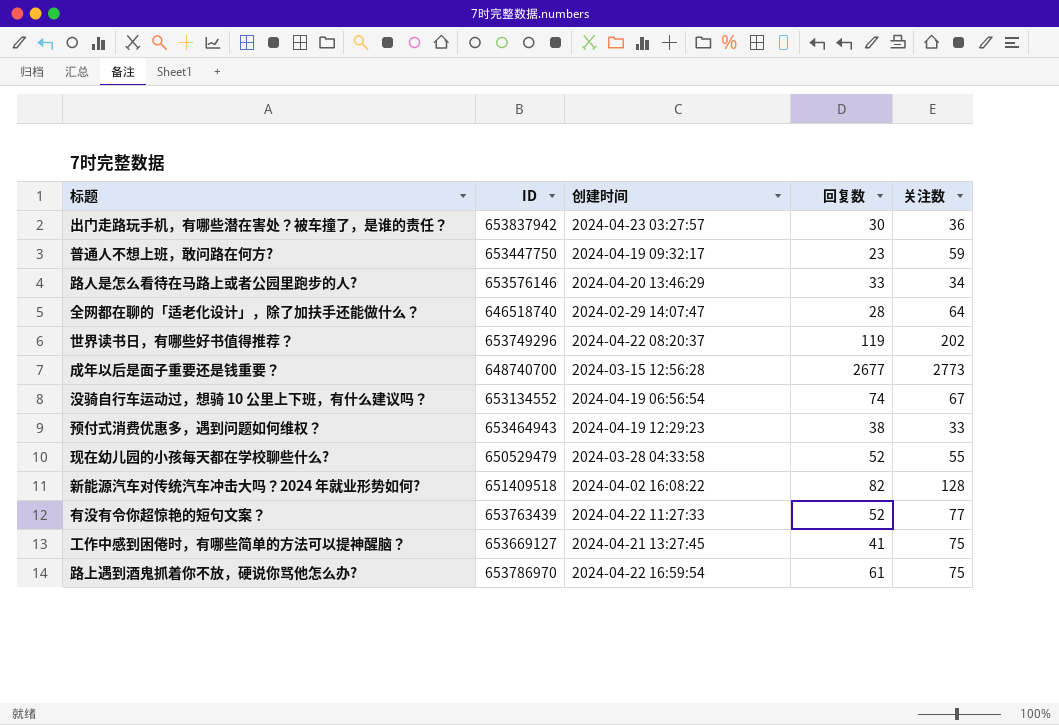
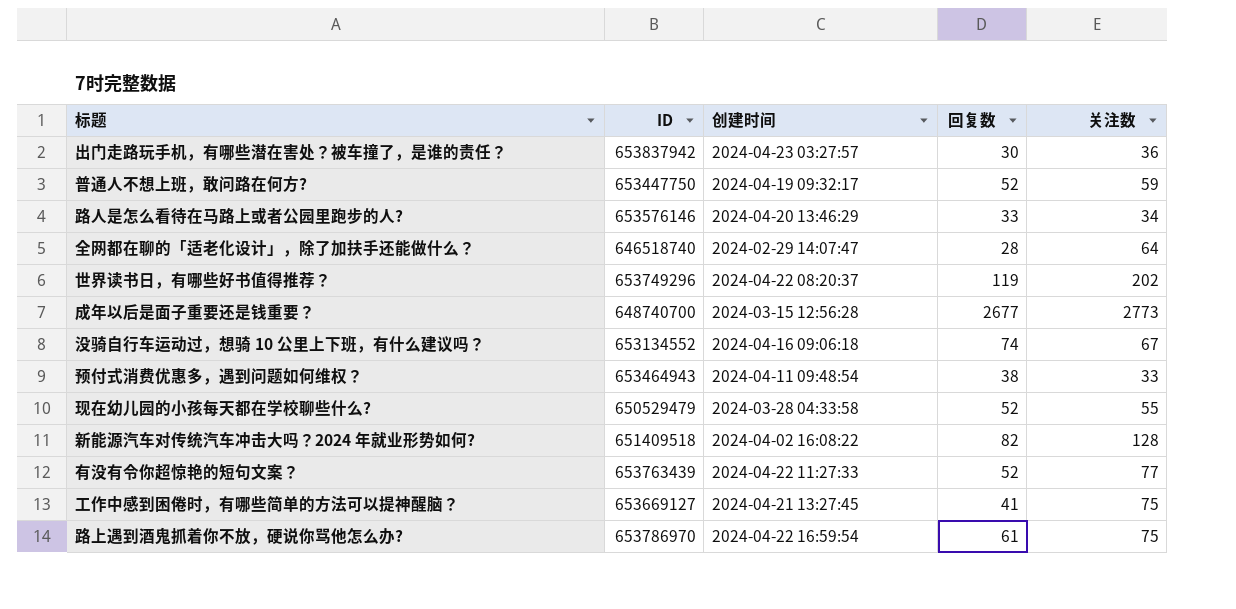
普通人不想上班，敢问路在何方? | 回复数: 23 -> 52
没骑自行车运动过，想骑 10 公里上下班，有什么建议吗？ | 创建时间: 2024-04-19 06:56:54 -> 2024-04-16 09:06:18
预付式消费优惠多，遇到问题如何维权？ | 创建时间: 2024-04-19 12:29:23 -> 2024-04-11 09:48:54

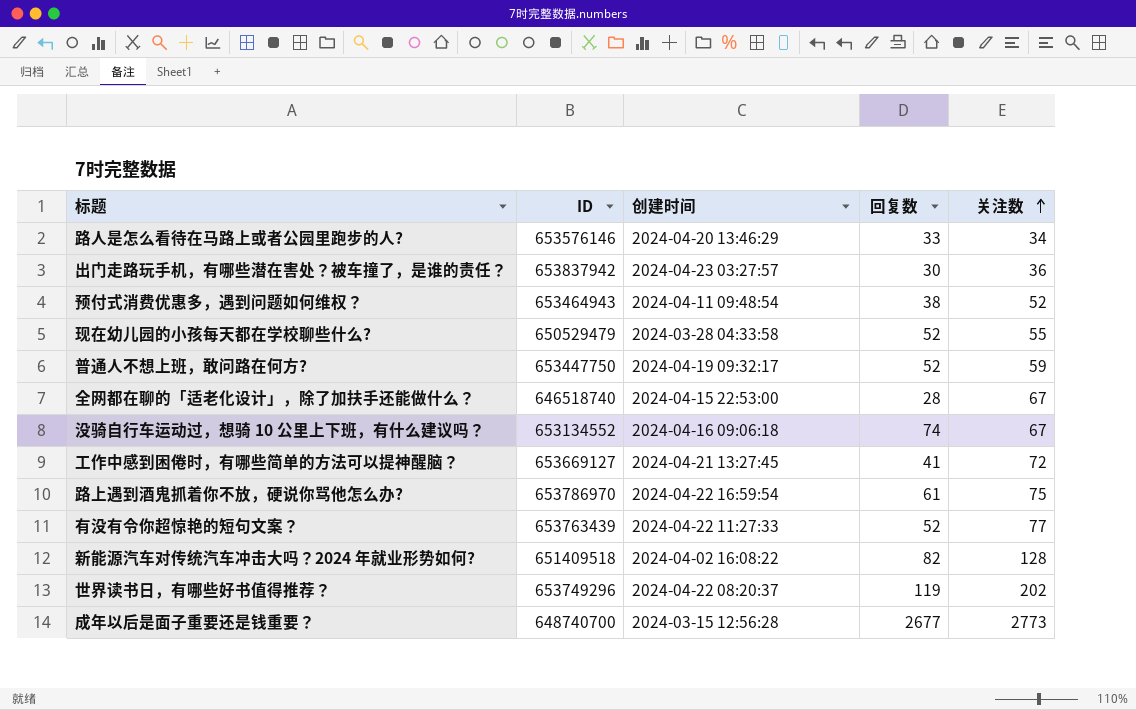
row order: none -> 关注数 ascending
预付式消费优惠多，遇到问题如何维权？ | 关注数: 33 -> 52
全网都在聊的「适老化设计」，除了加扶手还能做什么？ | 创建时间: 2024-02-29 14:07:47 -> 2024-04-15 22:53:00
全网都在聊的「适老化设计」，除了加扶手还能做什么？ | 关注数: 64 -> 67
工作中感到困倦时，有哪些简单的方法可以提神醒脑？ | 关注数: 75 -> 72

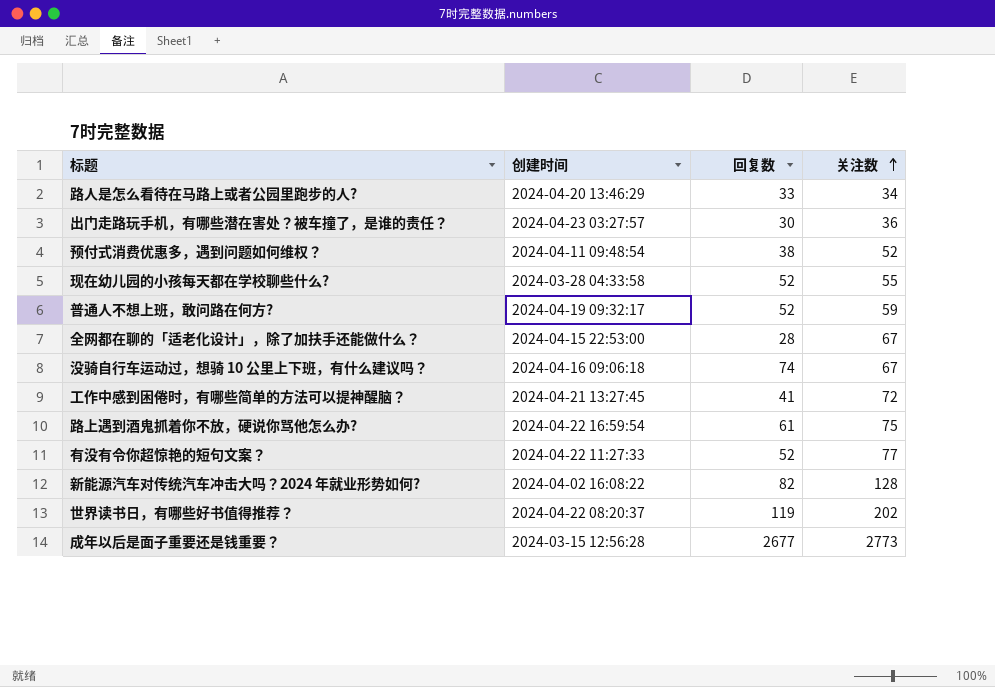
column ID | position: 2 -> none

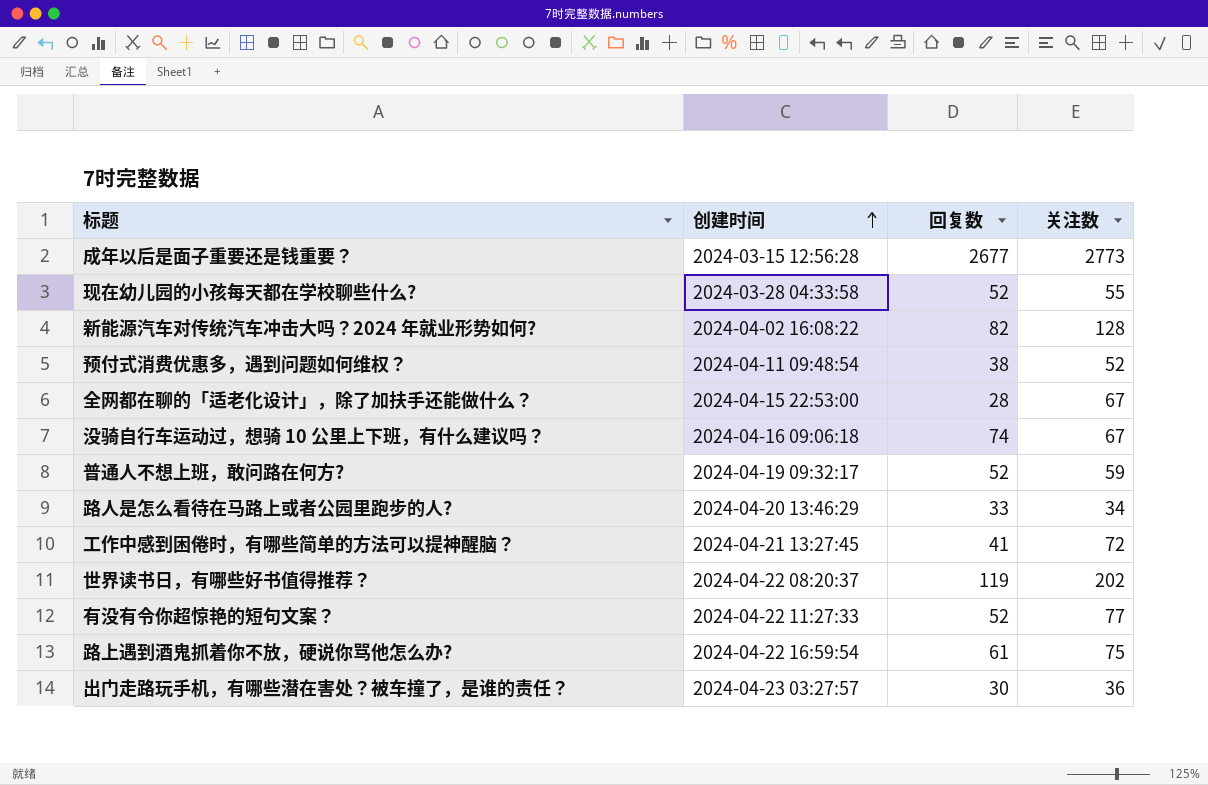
row order: 关注数 ascending -> 创建时间 ascending

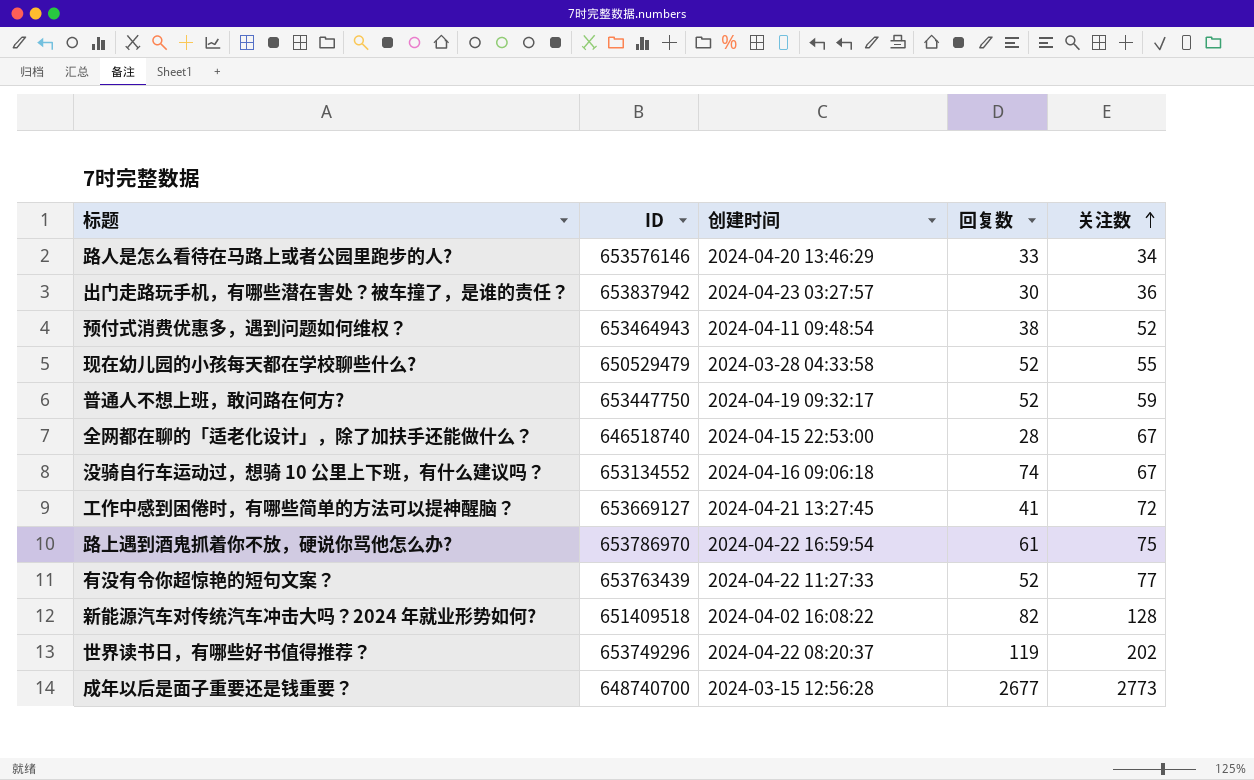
row order: 创建时间 ascending -> 关注数 ascending
column ID | position: none -> 2

